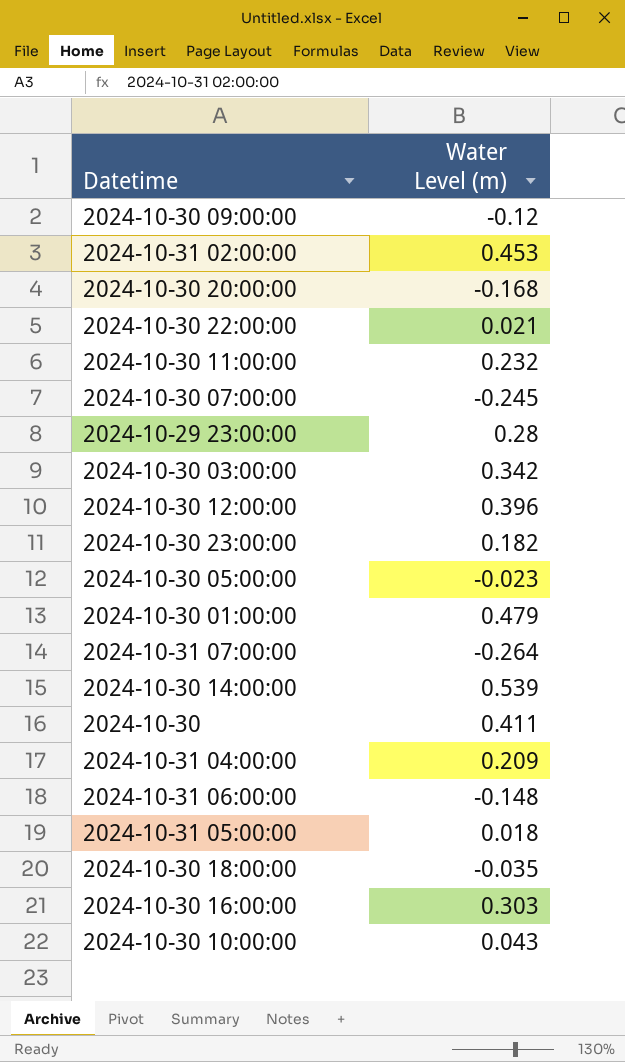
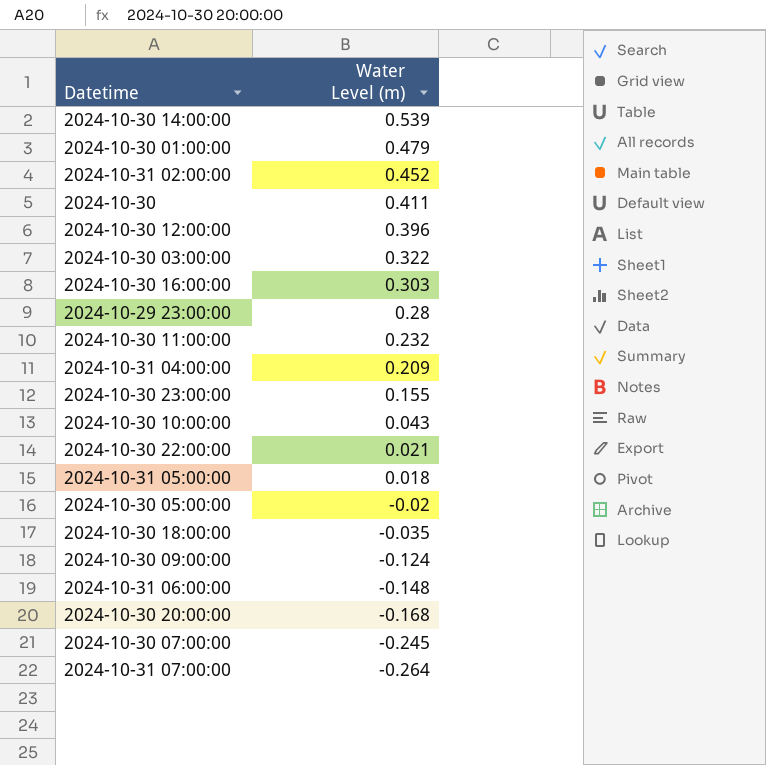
row order: none -> Water Level (m) descending
2024-10-31 02:00:00 | Water Level (m): 0.453 -> 0.452
2024-10-30 03:00:00 | Water Level (m): 0.342 -> 0.322
2024-10-30 23:00:00 | Water Level (m): 0.182 -> 0.155
2024-10-30 05:00:00 | Water Level (m): -0.023 -> -0.02
2024-10-30 09:00:00 | Water Level (m): -0.12 -> -0.124

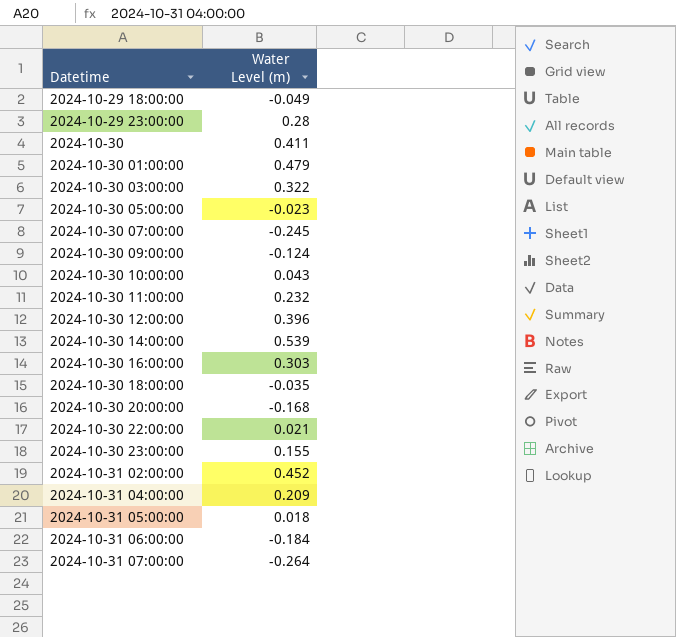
row order: Water Level (m) descending -> Datetime ascending
row 2024-10-29 18:00:00: none -> -0.049
2024-10-30 05:00:00 | Water Level (m): -0.02 -> -0.023
2024-10-31 06:00:00 | Water Level (m): -0.148 -> -0.184

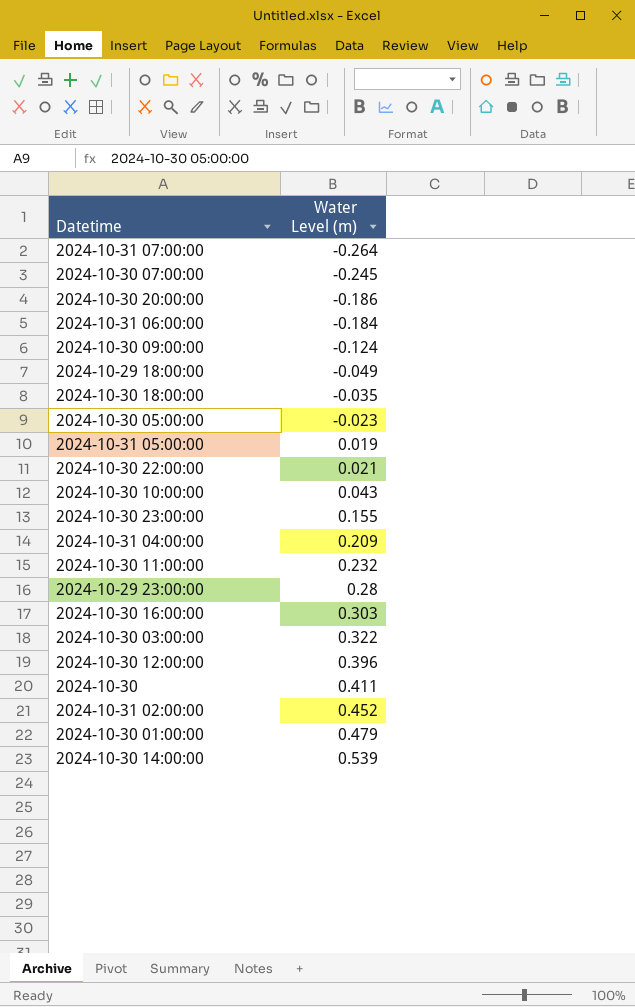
row order: Datetime ascending -> Water Level (m) ascending
2024-10-30 20:00:00 | Water Level (m): -0.168 -> -0.186
2024-10-31 05:00:00 | Water Level (m): 0.018 -> 0.019

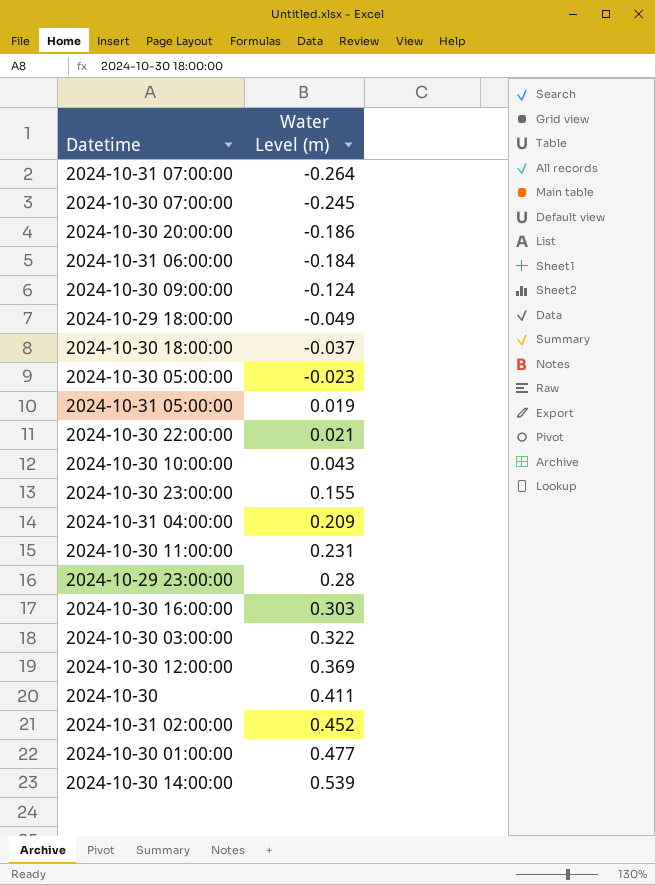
2024-10-30 18:00:00 | Water Level (m): -0.035 -> -0.037
2024-10-30 11:00:00 | Water Level (m): 0.232 -> 0.231
2024-10-30 12:00:00 | Water Level (m): 0.396 -> 0.369
2024-10-30 01:00:00 | Water Level (m): 0.479 -> 0.477

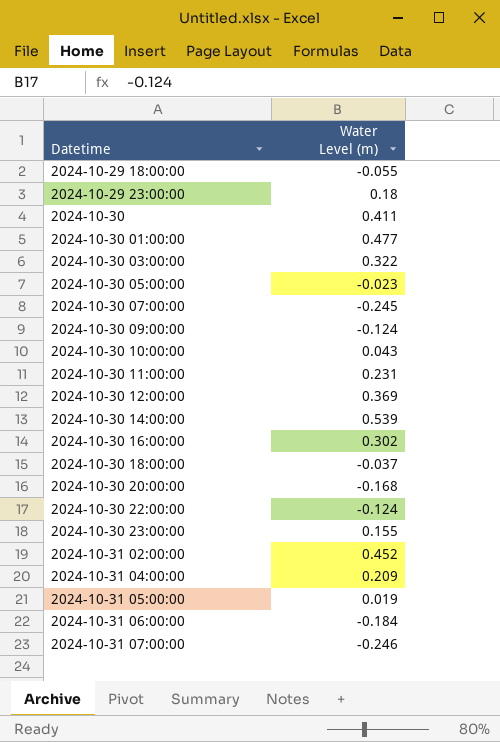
row order: Water Level (m) ascending -> Datetime ascending
2024-10-29 18:00:00 | Water Level (m): -0.049 -> -0.055
2024-10-29 23:00:00 | Water Level (m): 0.28 -> 0.18
2024-10-30 16:00:00 | Water Level (m): 0.303 -> 0.302
2024-10-30 20:00:00 | Water Level (m): -0.186 -> -0.168
2024-10-30 22:00:00 | Water Level (m): 0.021 -> -0.124
2024-10-31 07:00:00 | Water Level (m): -0.264 -> -0.246

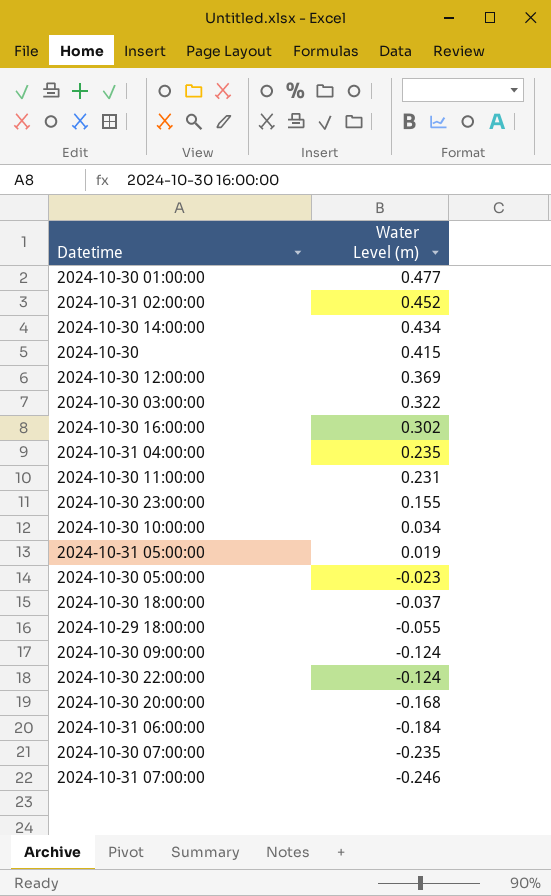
row order: Datetime ascending -> Water Level (m) descending
row 2024-10-29 23:00:00: 0.18 -> none
2024-10-30 14:00:00 | Water Level (m): 0.539 -> 0.434
2024-10-30 | Water Level (m): 0.411 -> 0.415
2024-10-31 04:00:00 | Water Level (m): 0.209 -> 0.235
2024-10-30 10:00:00 | Water Level (m): 0.043 -> 0.034
2024-10-30 07:00:00 | Water Level (m): -0.245 -> -0.235

